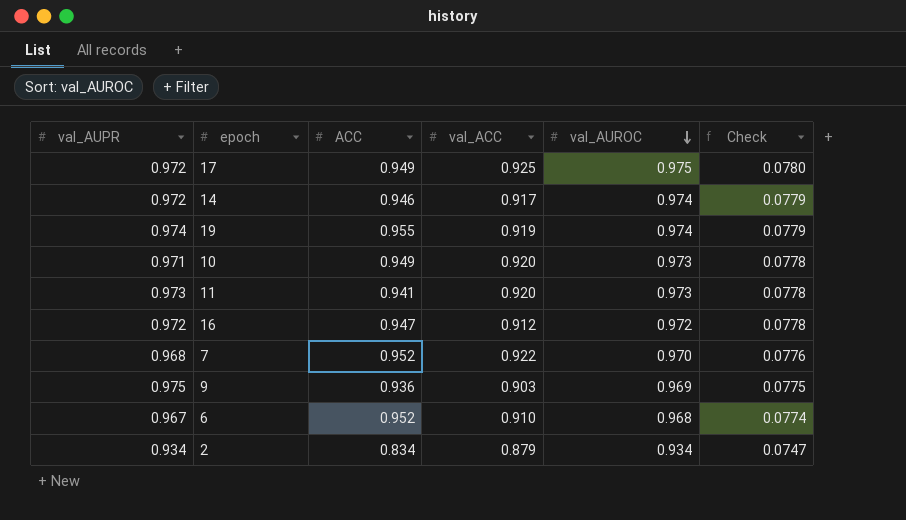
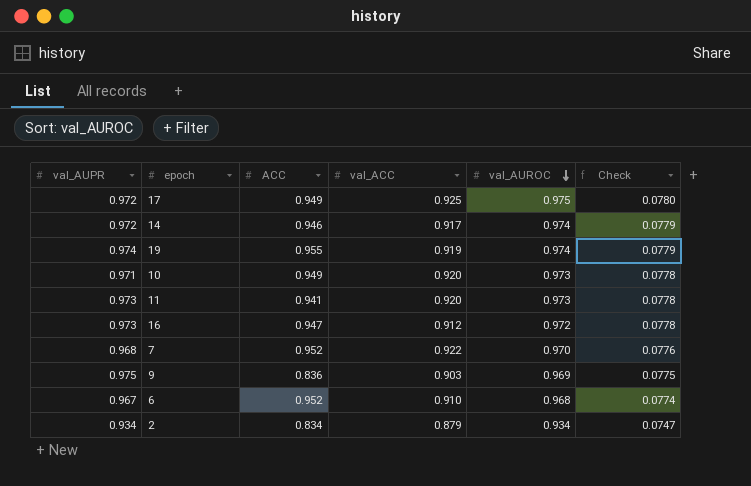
16 | val_AUPR: 0.972 -> 0.973
9 | ACC: 0.936 -> 0.836

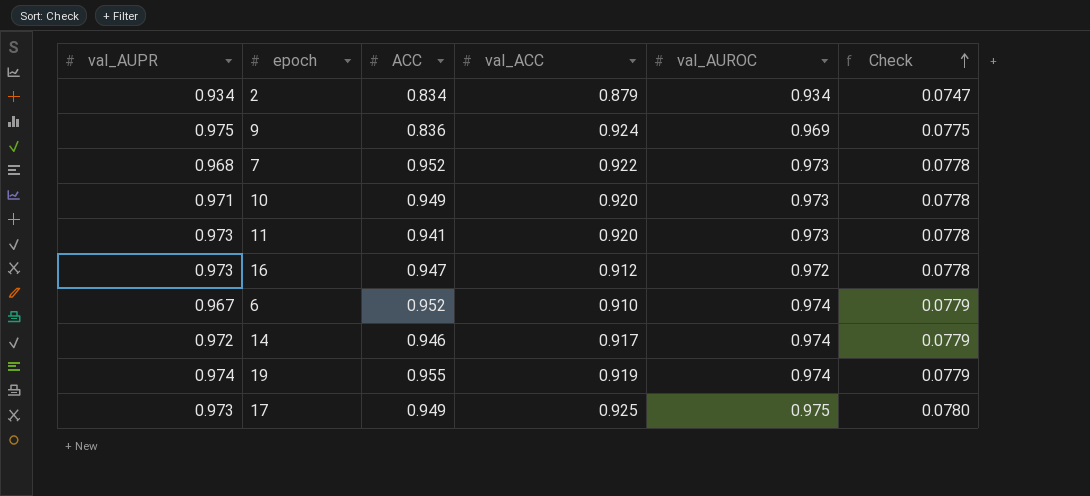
row order: val_AUROC descending -> Check ascending
9 | val_ACC: 0.903 -> 0.924
7 | val_AUROC: 0.970 -> 0.973
7 | Check: 0.0776 -> 0.0778
6 | val_AUROC: 0.968 -> 0.974
6 | Check: 0.0774 -> 0.0779
17 | val_AUPR: 0.972 -> 0.973

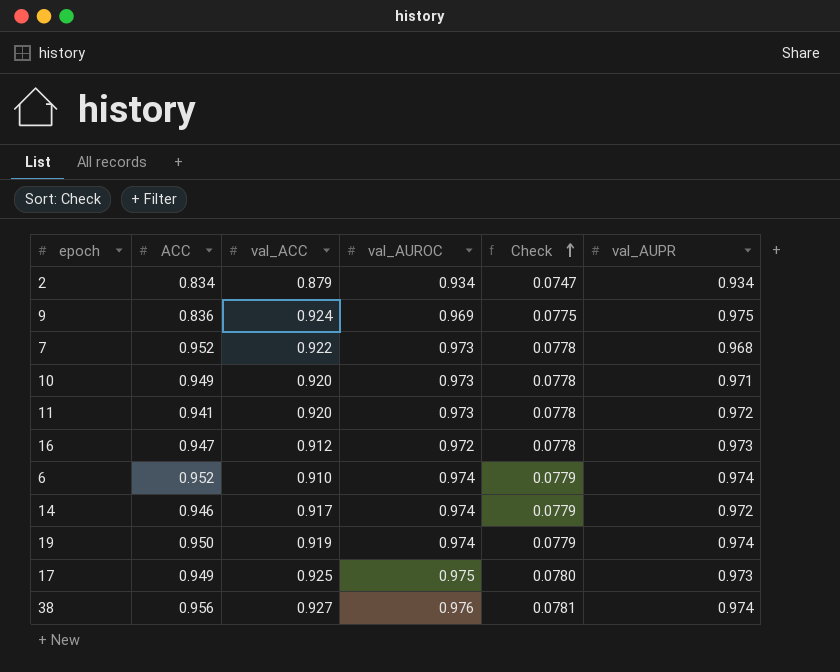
column val_AUPR | position: 1 -> 6
11 | val_AUPR: 0.973 -> 0.972
6 | val_AUPR: 0.967 -> 0.974
19 | ACC: 0.955 -> 0.950
row 38: none -> 0.956 | 0.927 | 0.976 | 0.0781 | 0.974

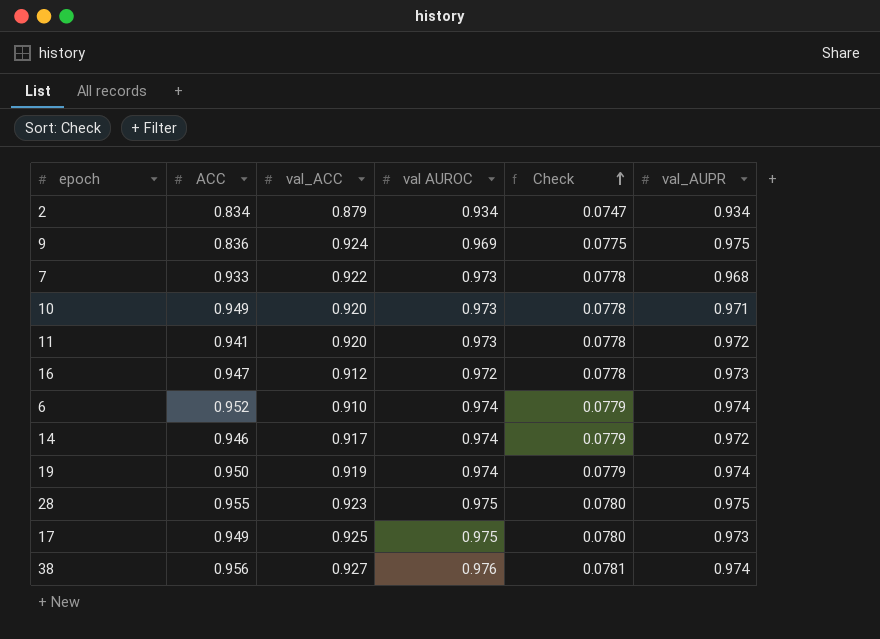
column name: val_AUROC -> val AUROC
7 | ACC: 0.952 -> 0.933
row 28: none -> 0.955 | 0.923 | 0.975 | 0.0780 | 0.975

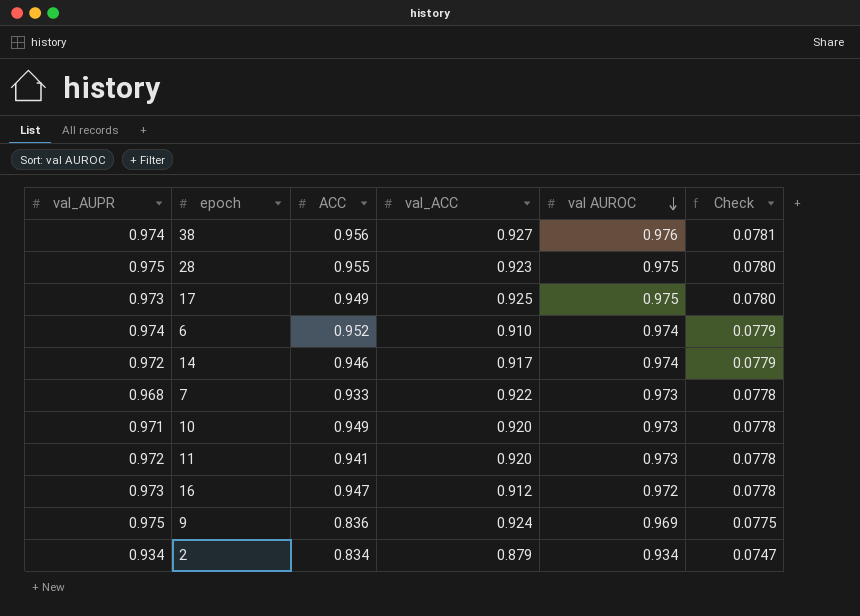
row order: Check ascending -> val AUROC descending
column val_AUPR | position: 6 -> 1
row 19: 0.950 | 0.919 | 0.974 | 0.0779 | 0.974 -> none

